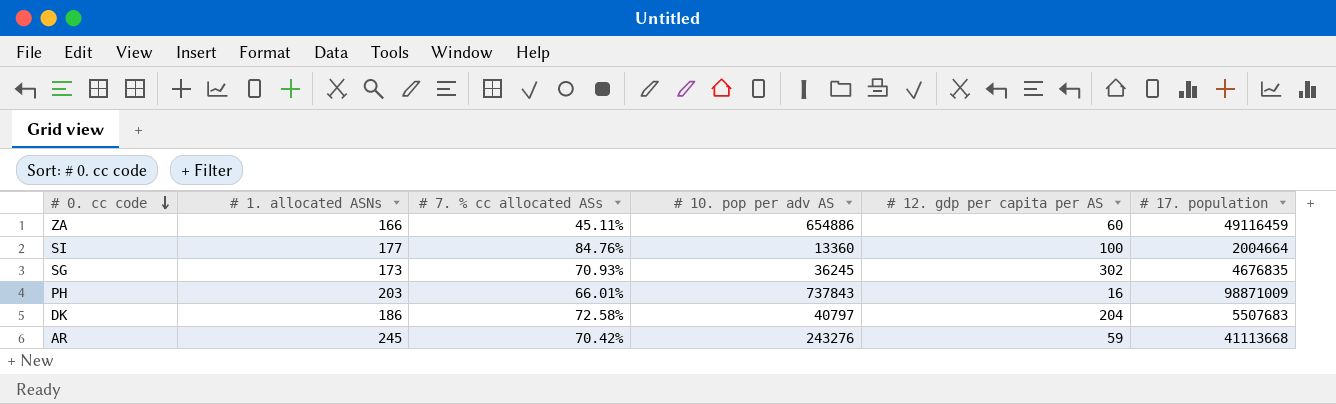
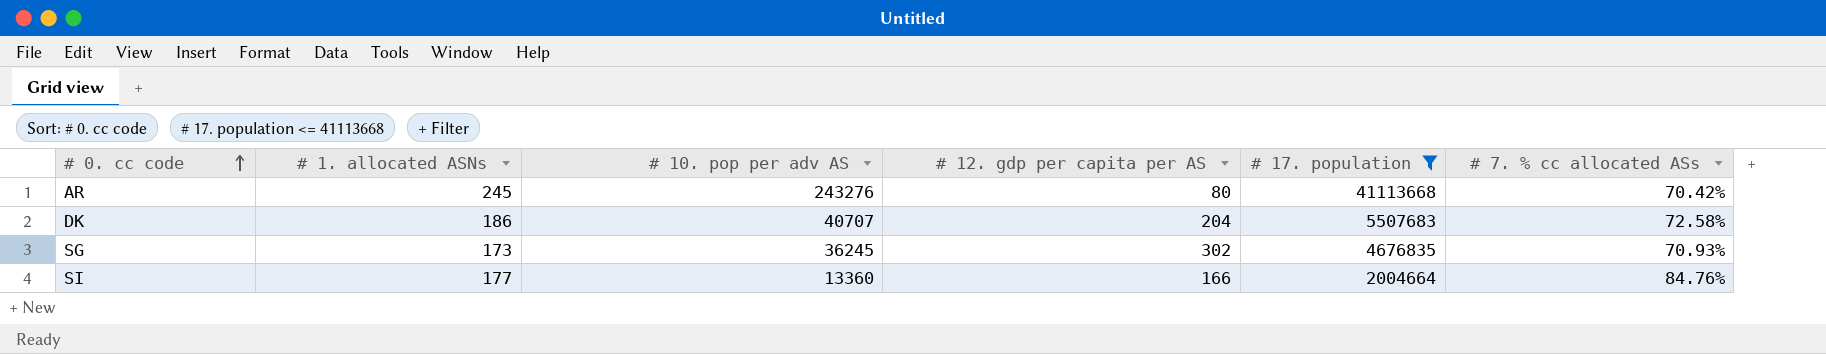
filter: none -> # 17. population <= 41113668
row order: # 0. cc code descending -> # 0. cc code ascending
column # 7. % cc allocated ASs | position: 3 -> 6
AR | # 12. gdp per capita per AS: 59 -> 80
DK | # 10. pop per adv AS: 40797 -> 40707
SI | # 12. gdp per capita per AS: 100 -> 166

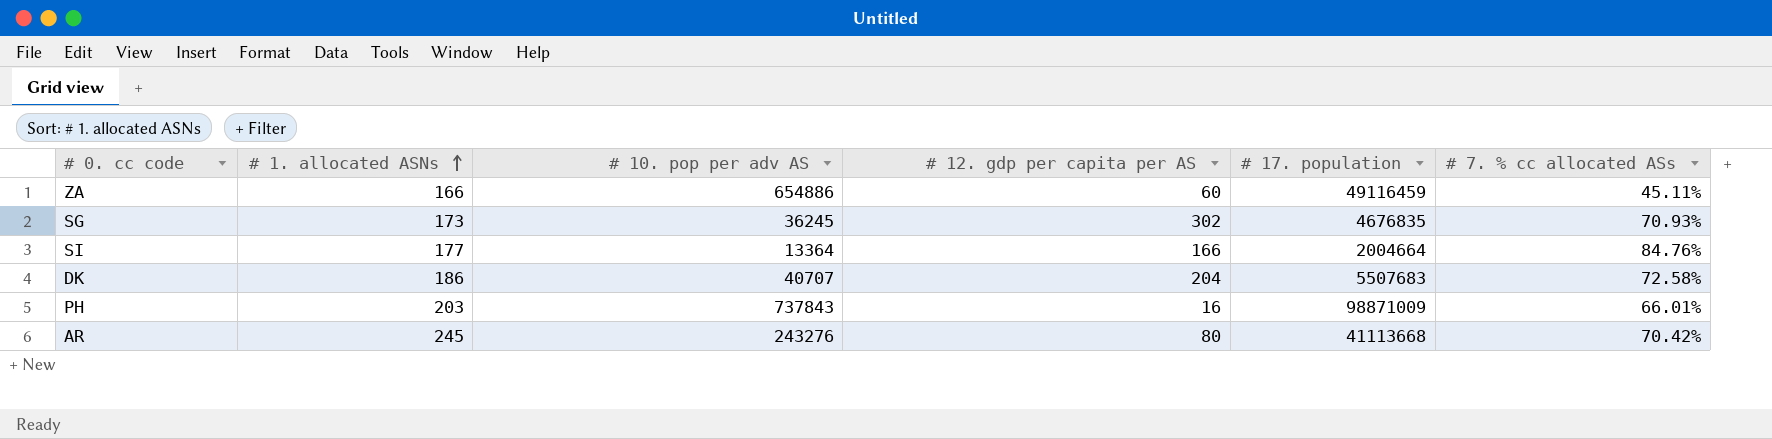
filter: # 17. population <= 41113668 -> none
row order: # 0. cc code ascending -> # 1. allocated ASNs ascending
SI | # 10. pop per adv AS: 13360 -> 13364

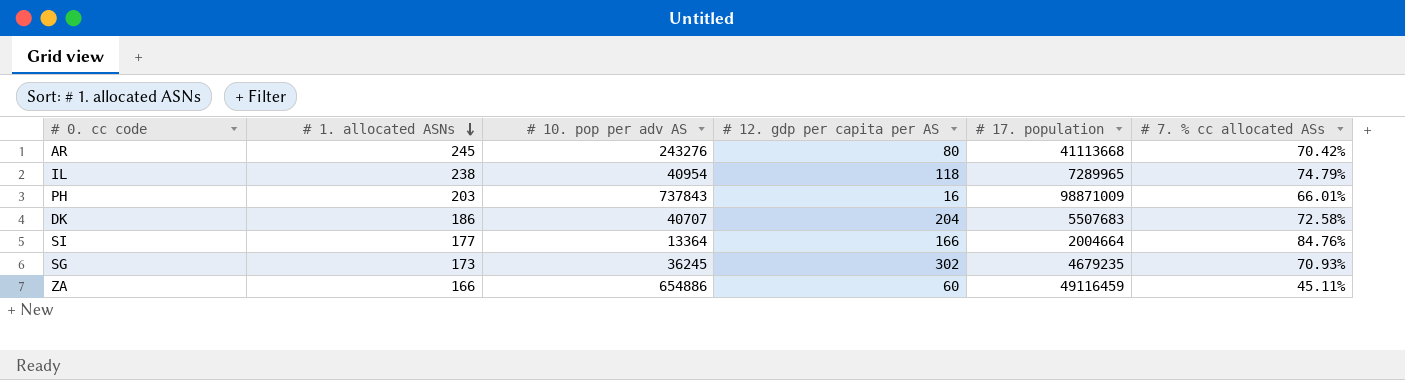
row order: # 1. allocated ASNs ascending -> # 1. allocated ASNs descending
row IL: none -> 238 | 40954 | 118 | 7289965 | 74.79%
SG | # 17. population: 4676835 -> 4679235

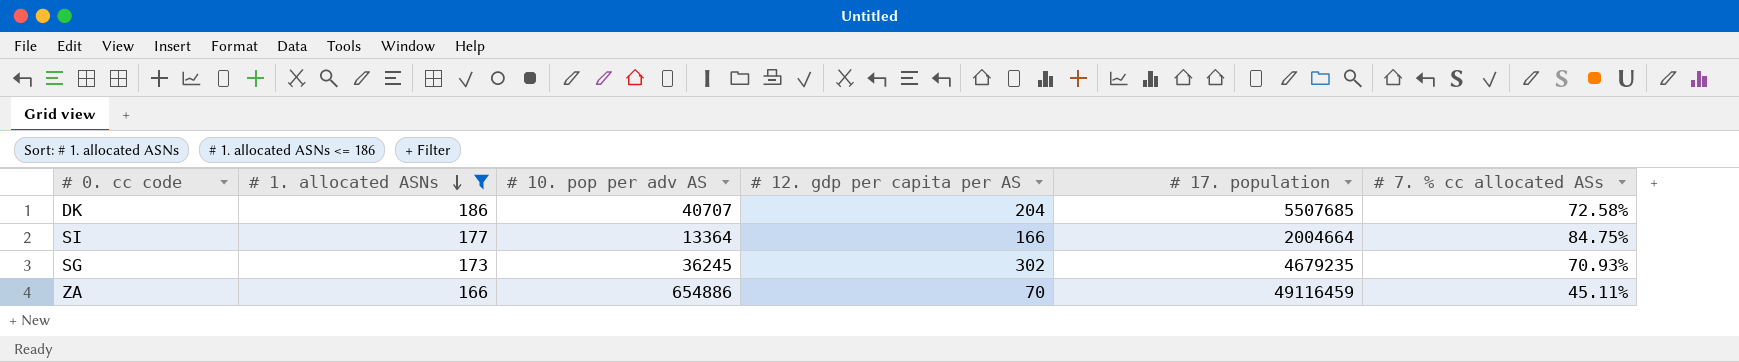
filter: none -> # 1. allocated ASNs <= 186
DK | # 17. population: 5507683 -> 5507685
SI | # 7. % cc allocated ASs: 84.76% -> 84.75%
ZA | # 12. gdp per capita per AS: 60 -> 70

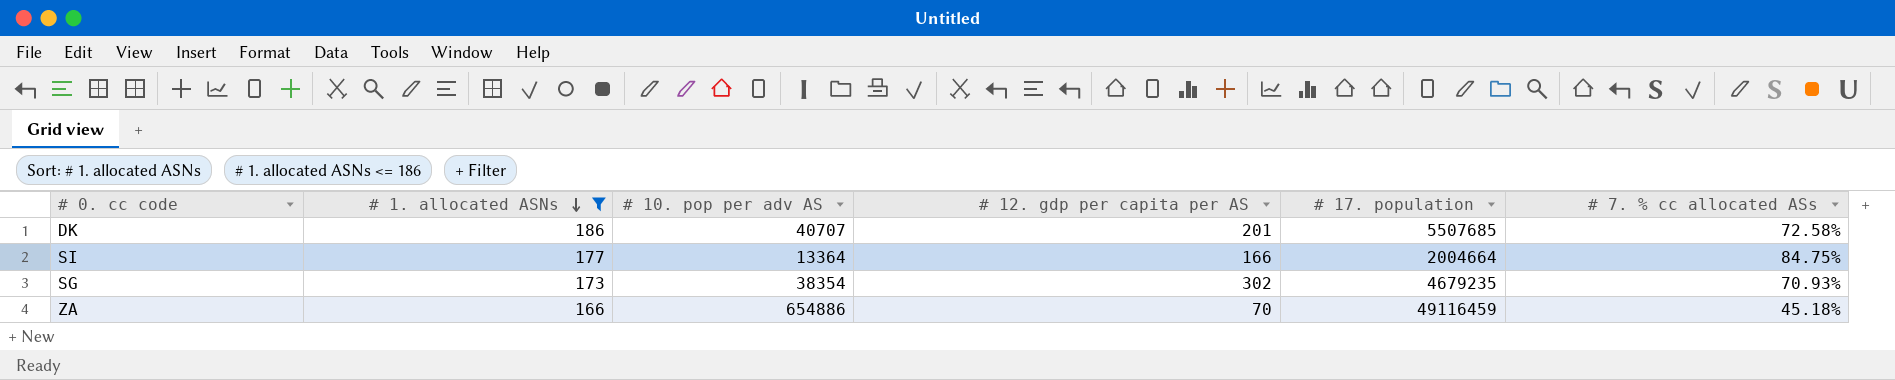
DK | # 12. gdp per capita per AS: 204 -> 201
SG | # 10. pop per adv AS: 36245 -> 38354
ZA | # 7. % cc allocated ASs: 45.11% -> 45.18%

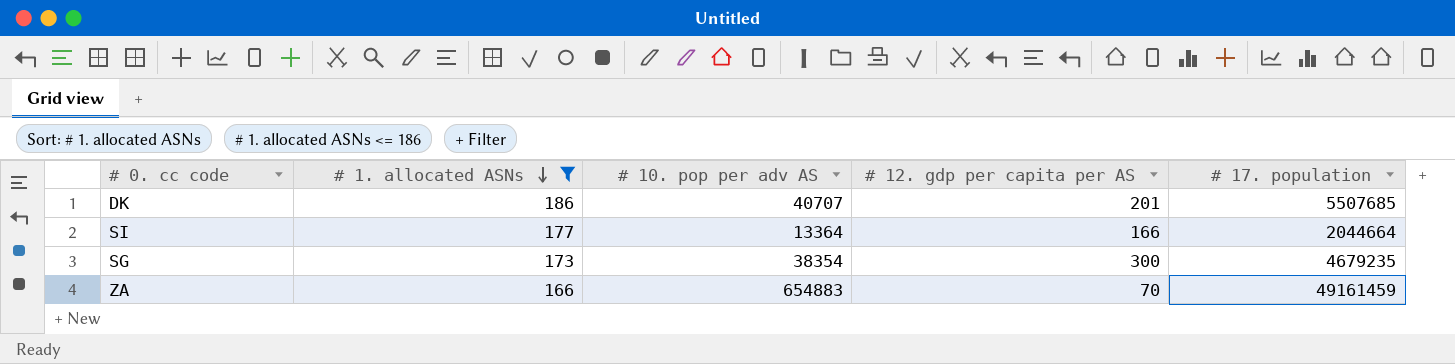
column # 7. % cc allocated ASs | position: 6 -> none
SI | # 17. population: 2004664 -> 2044664
SG | # 12. gdp per capita per AS: 302 -> 300
ZA | # 10. pop per adv AS: 654886 -> 654883
ZA | # 17. population: 49116459 -> 49161459

